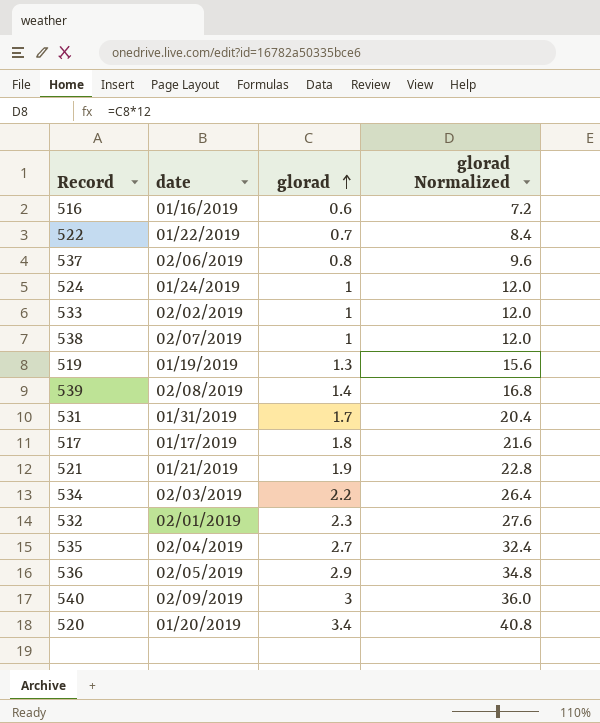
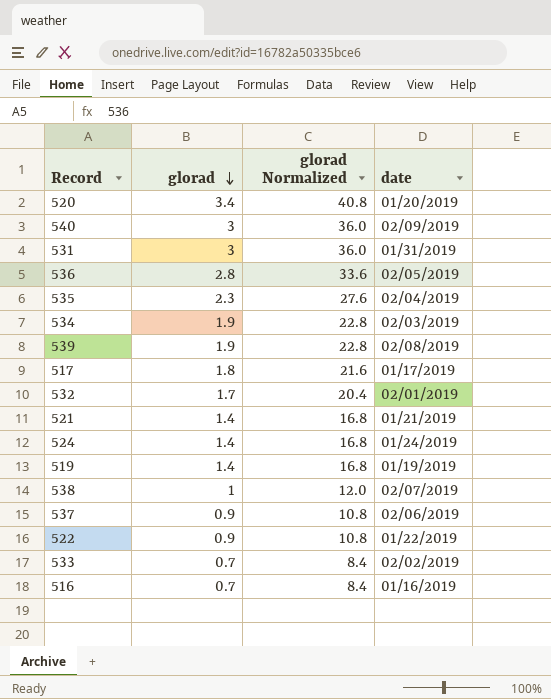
row order: glorad ascending -> glorad descending
column date | position: 2 -> 4
531 | glorad: 1.7 -> 3
531 | glorad Normalized: 20.4 -> 36.0
536 | glorad: 2.9 -> 2.8
536 | glorad Normalized: 34.8 -> 33.6
535 | glorad: 2.7 -> 2.3
535 | glorad Normalized: 32.4 -> 27.6
534 | glorad: 2.2 -> 1.9
534 | glorad Normalized: 26.4 -> 22.8
539 | glorad: 1.4 -> 1.9
539 | glorad Normalized: 16.8 -> 22.8
532 | glorad: 2.3 -> 1.7
532 | glorad Normalized: 27.6 -> 20.4
521 | glorad: 1.9 -> 1.4
521 | glorad Normalized: 22.8 -> 16.8
524 | glorad: 1 -> 1.4
524 | glorad Normalized: 12.0 -> 16.8
519 | glorad: 1.3 -> 1.4
519 | glorad Normalized: 15.6 -> 16.8
537 | glorad: 0.8 -> 0.9
537 | glorad Normalized: 9.6 -> 10.8
522 | glorad: 0.7 -> 0.9
522 | glorad Normalized: 8.4 -> 10.8
533 | glorad: 1 -> 0.7
533 | glorad Normalized: 12.0 -> 8.4
516 | glorad: 0.6 -> 0.7
516 | glorad Normalized: 7.2 -> 8.4

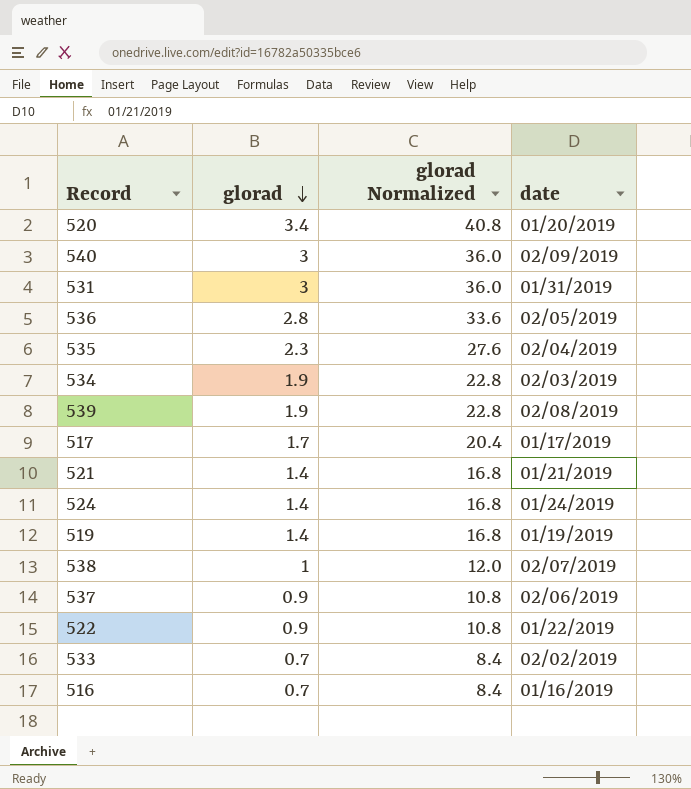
row 532: 1.7 | 20.4 | 02/01/2019 -> none
517 | glorad: 1.8 -> 1.7
517 | glorad Normalized: 21.6 -> 20.4

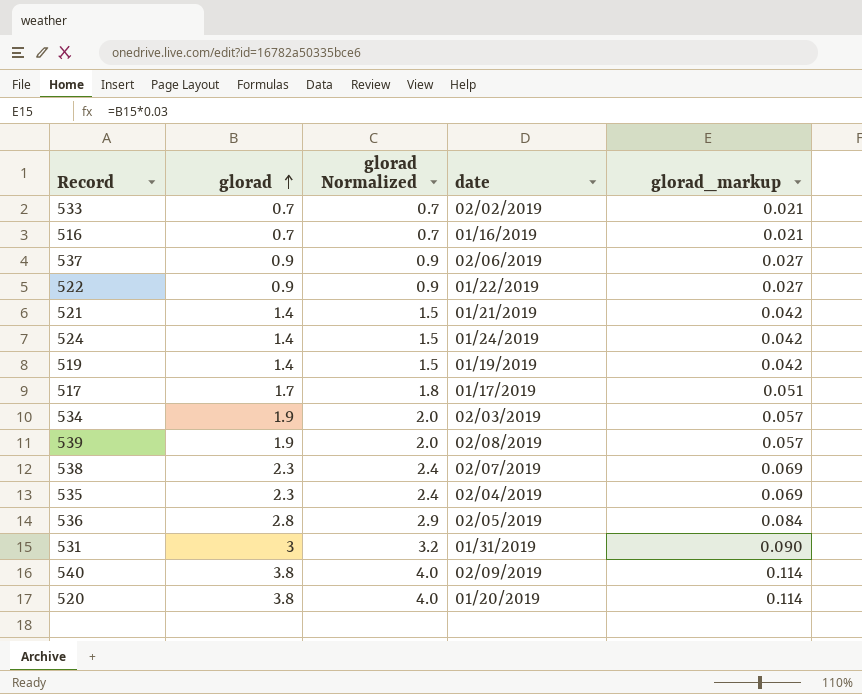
row order: glorad descending -> glorad ascending
column glorad Normalized | formula: [glorad] * 12 -> [glorad] * 1.05
column glorad_markup | formula: none -> [glorad] * 0.03
538 | glorad: 1 -> 2.3
540 | glorad: 3 -> 3.8
520 | glorad: 3.4 -> 3.8

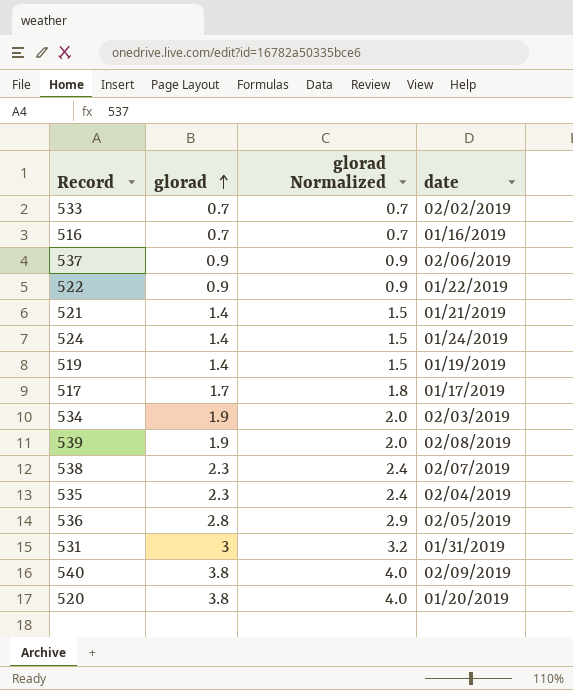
column glorad_markup | formula: [glorad] * 0.03 -> none

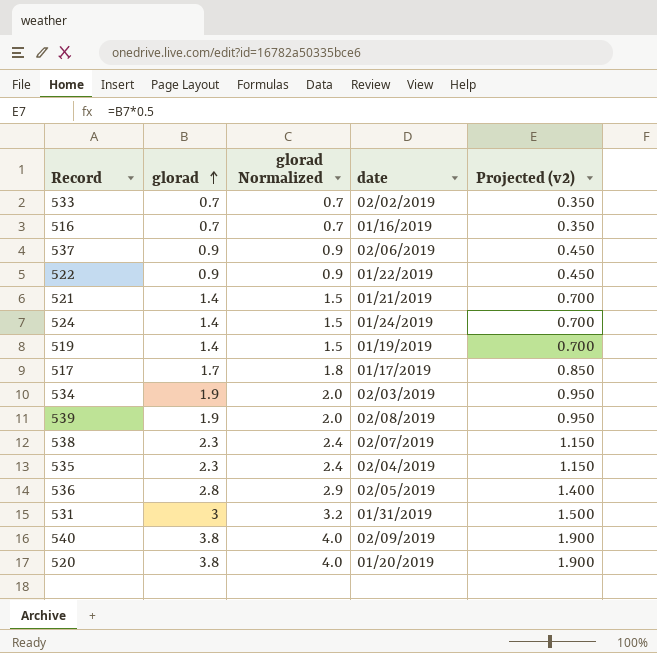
column Projected (v2) | formula: none -> [glorad] * 0.5

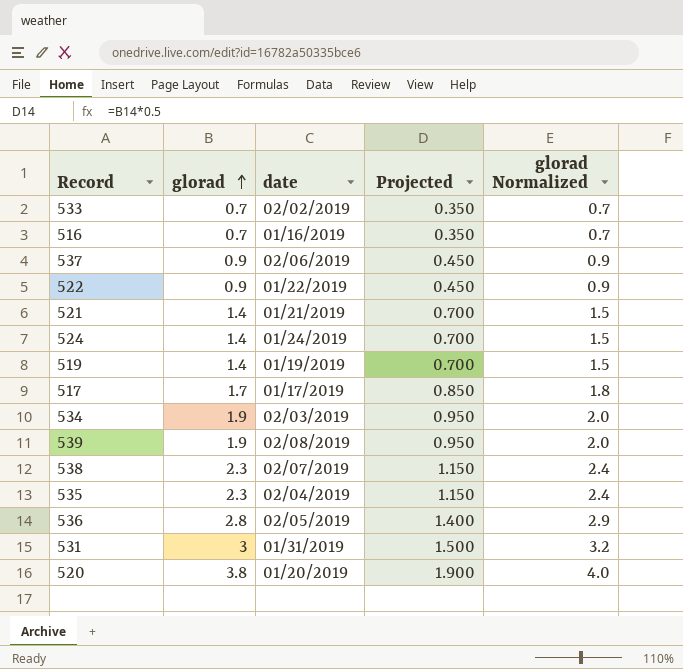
column name: Projected (v2) -> Projected
column glorad Normalized | position: 3 -> 5
row 540: 3.8 | 4.0 | 02/09/2019 | 1.900 -> none

